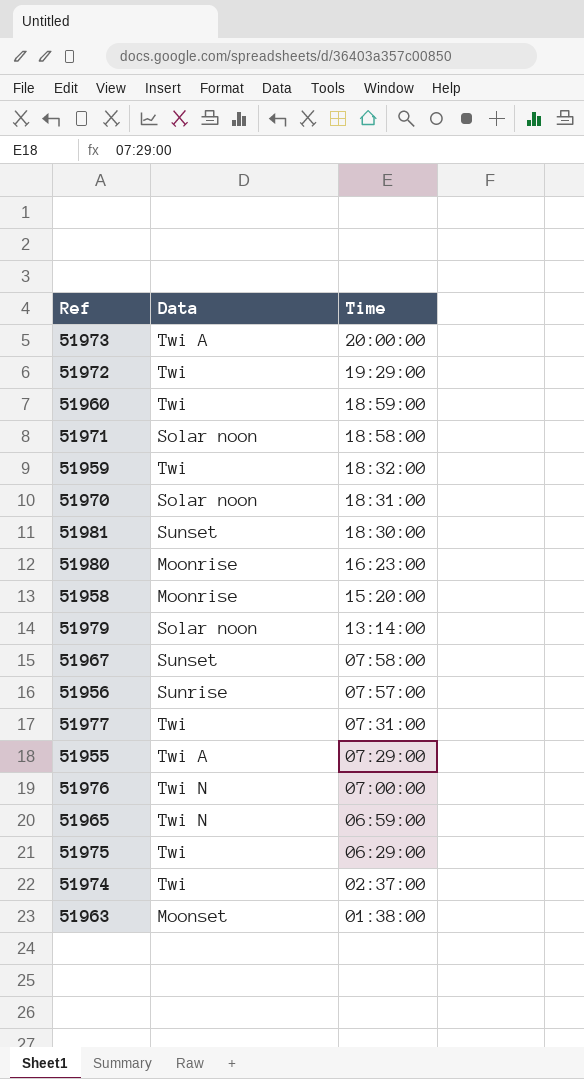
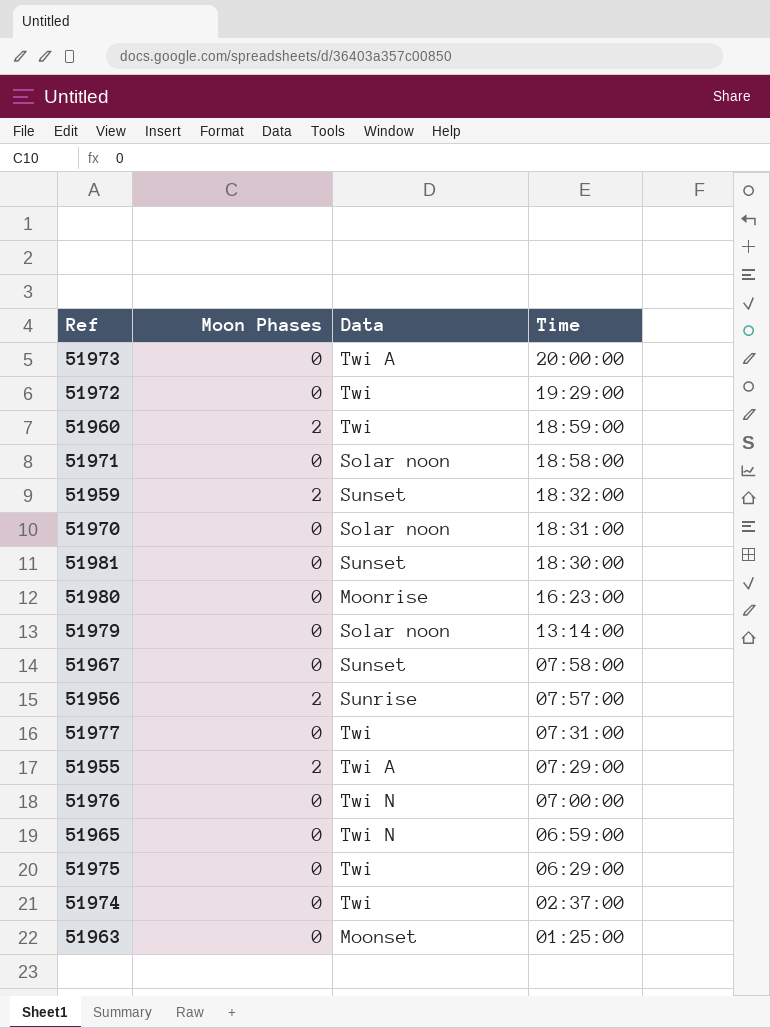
column Moon Phases | position: none -> 2
row 51958: Moonrise | 15:20:00 -> none
51959 | Data: Twi -> Sunset
51963 | Time: 01:38:00 -> 01:25:00

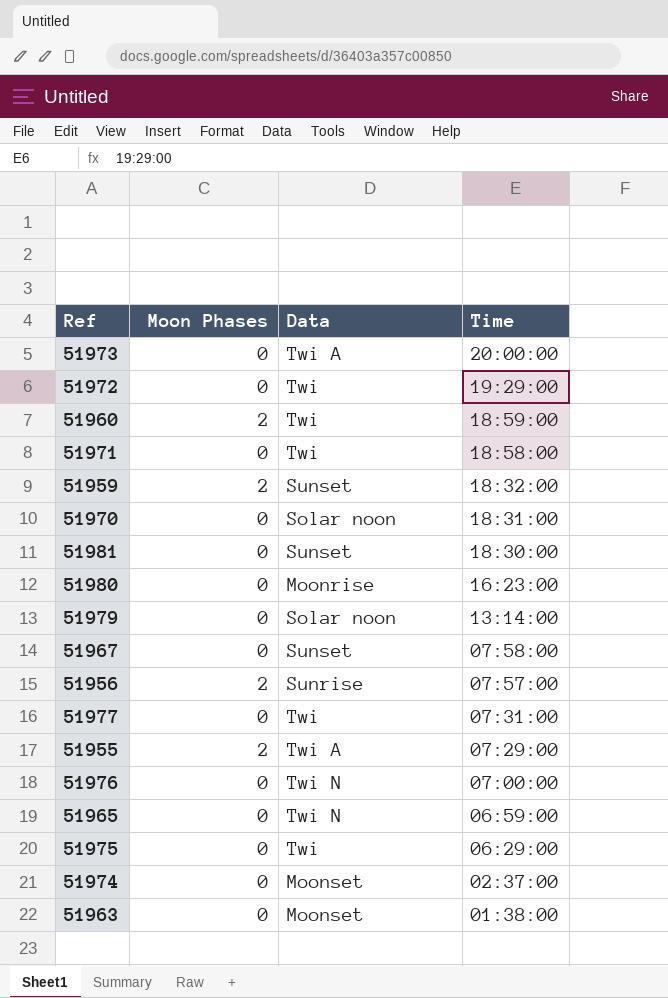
51971 | Data: Solar noon -> Twi
51974 | Data: Twi -> Moonset
51963 | Time: 01:25:00 -> 01:38:00

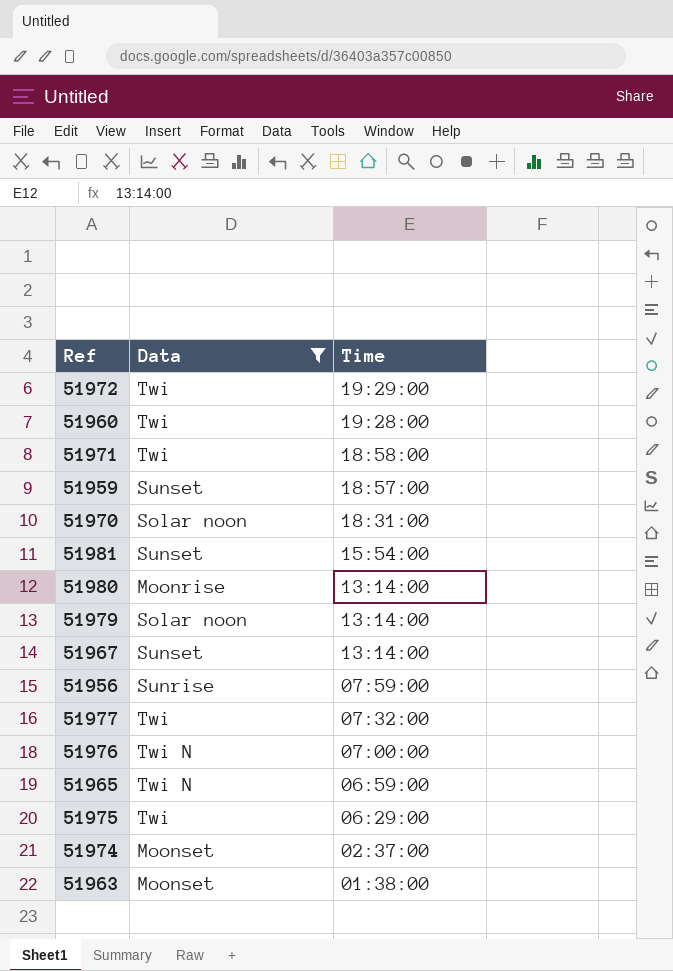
filter: none -> Data != Twi A
column Moon Phases | position: 2 -> none
51960 | Time: 18:59:00 -> 19:28:00
51959 | Time: 18:32:00 -> 18:57:00
51981 | Time: 18:30:00 -> 15:54:00
51980 | Time: 16:23:00 -> 13:14:00
51967 | Time: 07:58:00 -> 13:14:00
51956 | Time: 07:57:00 -> 07:59:00
51977 | Time: 07:31:00 -> 07:32:00

